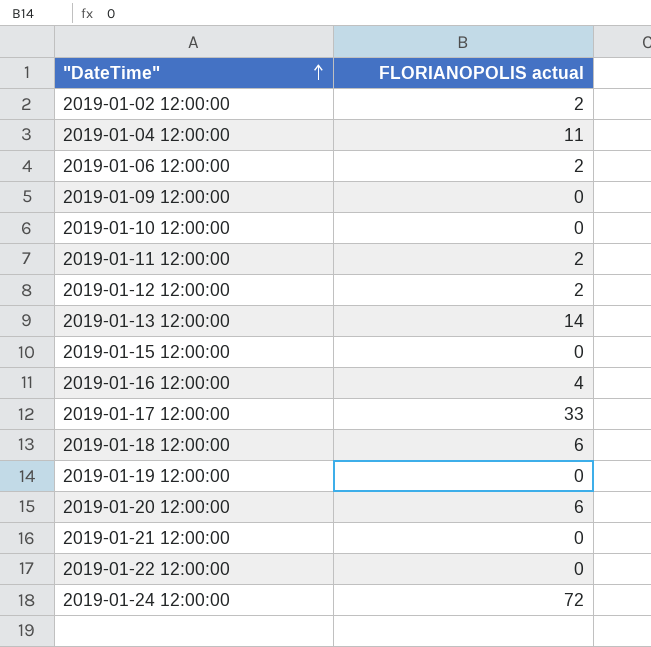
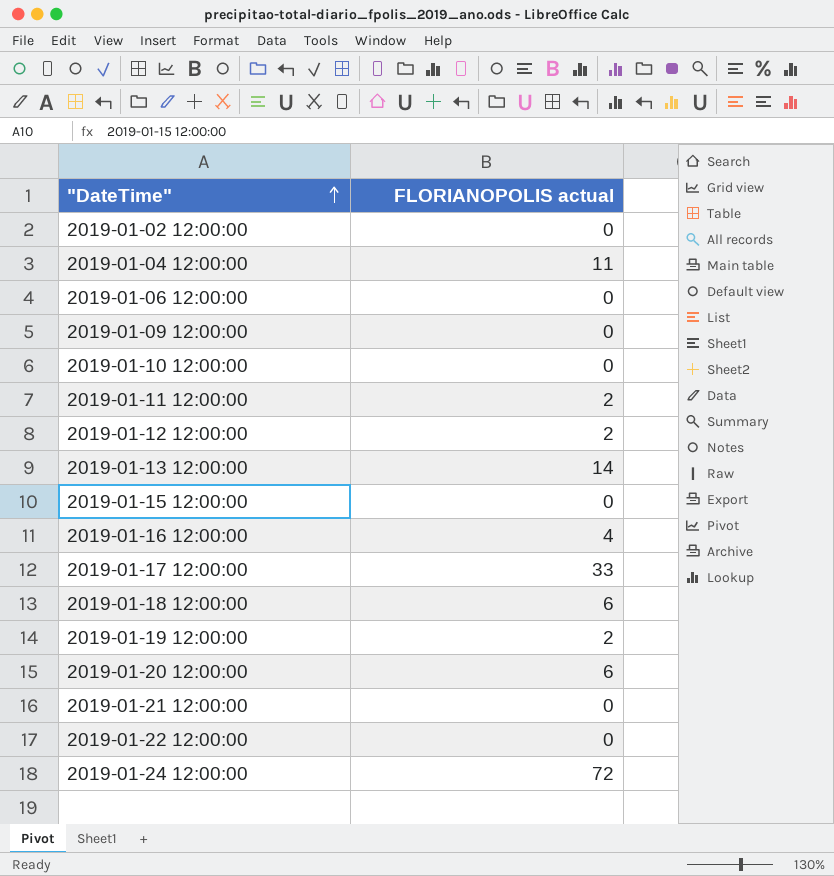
2019-01-02 12:00:00 | FLORIANOPOLIS actual: 2 -> 0
2019-01-06 12:00:00 | FLORIANOPOLIS actual: 2 -> 0
2019-01-19 12:00:00 | FLORIANOPOLIS actual: 0 -> 2

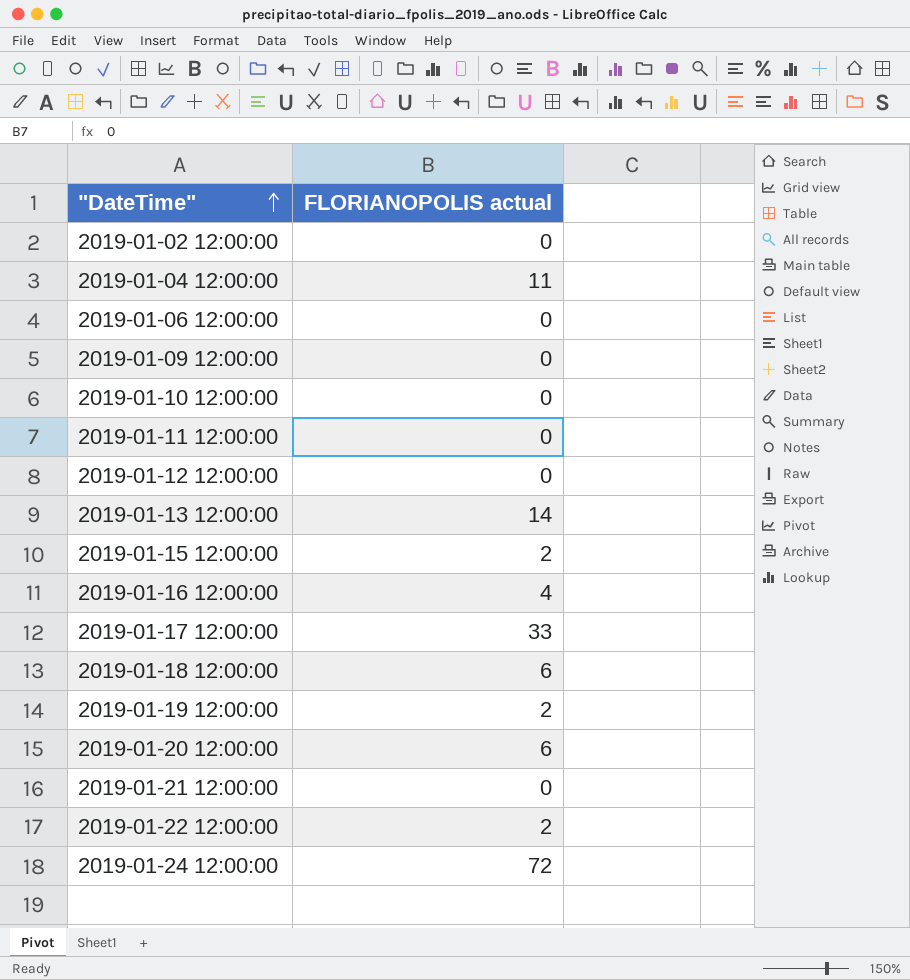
2019-01-11 12:00:00 | FLORIANOPOLIS actual: 2 -> 0
2019-01-12 12:00:00 | FLORIANOPOLIS actual: 2 -> 0
2019-01-15 12:00:00 | FLORIANOPOLIS actual: 0 -> 2
2019-01-22 12:00:00 | FLORIANOPOLIS actual: 0 -> 2

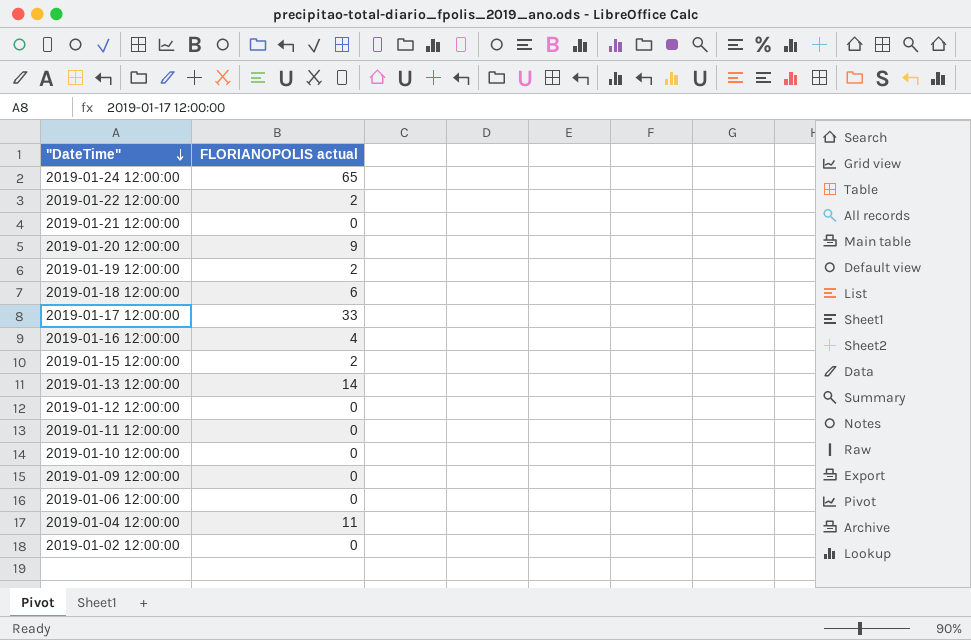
row order: "DateTime" ascending -> "DateTime" descending
2019-01-24 12:00:00 | FLORIANOPOLIS actual: 72 -> 65
2019-01-20 12:00:00 | FLORIANOPOLIS actual: 6 -> 9

